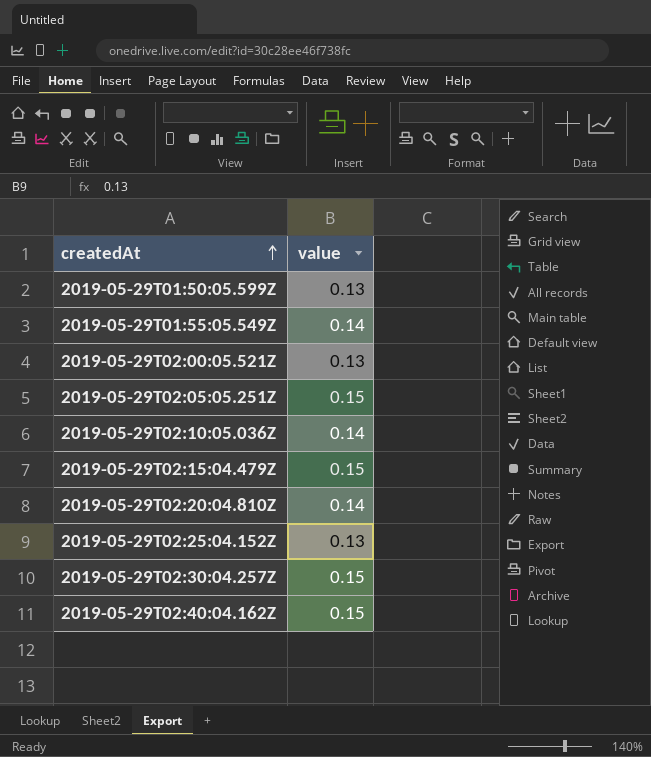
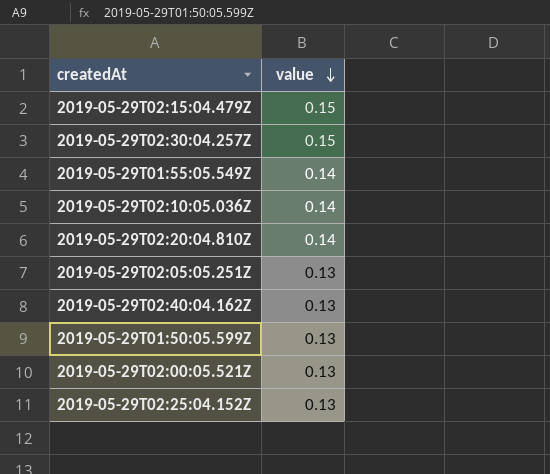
row order: createdAt ascending -> value descending
2019-05-29T02:05:05.251Z | value: 0.15 -> 0.13
2019-05-29T02:40:04.162Z | value: 0.15 -> 0.13

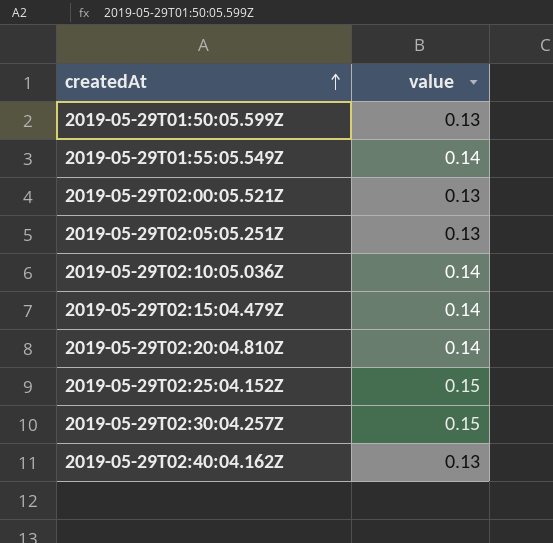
row order: value descending -> createdAt ascending
2019-05-29T02:15:04.479Z | value: 0.15 -> 0.14
2019-05-29T02:25:04.152Z | value: 0.13 -> 0.15

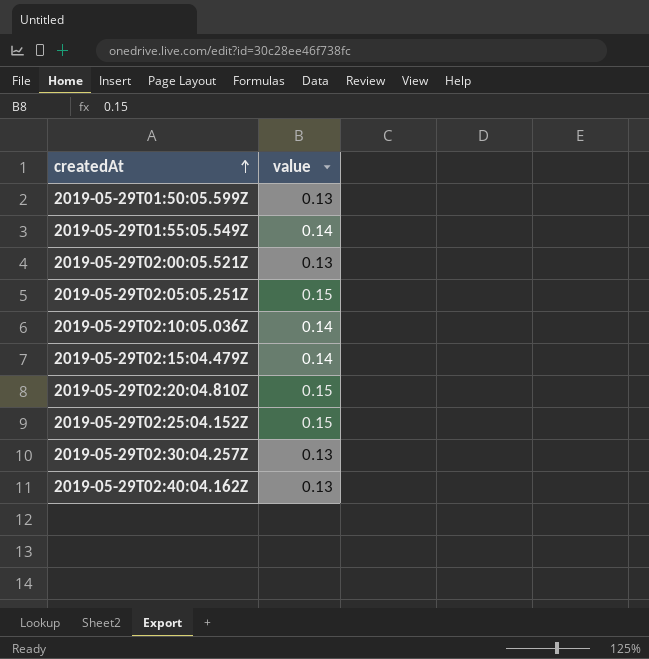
2019-05-29T02:05:05.251Z | value: 0.13 -> 0.15
2019-05-29T02:20:04.810Z | value: 0.14 -> 0.15
2019-05-29T02:30:04.257Z | value: 0.15 -> 0.13

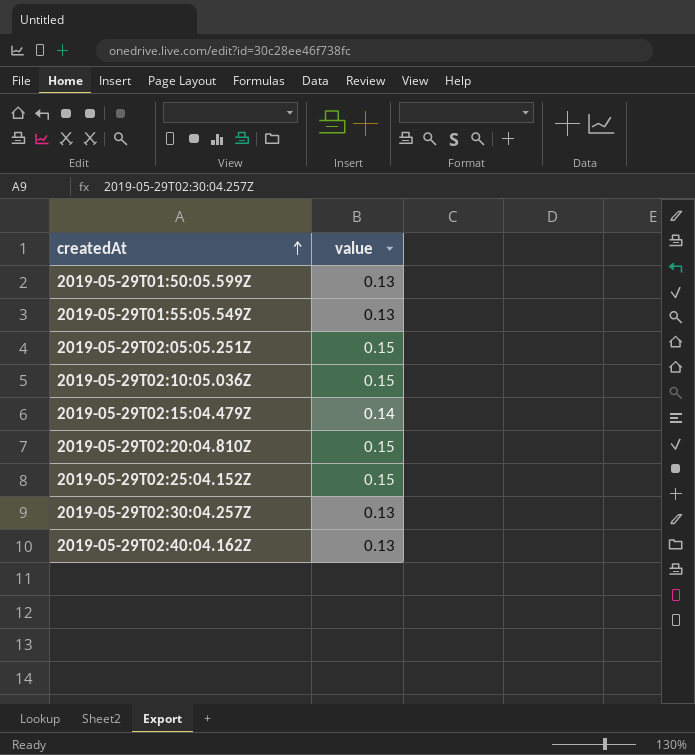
row 2019-05-29T02:00:05.521Z: 0.13 -> none
2019-05-29T01:55:05.549Z | value: 0.14 -> 0.13
2019-05-29T02:10:05.036Z | value: 0.14 -> 0.15

